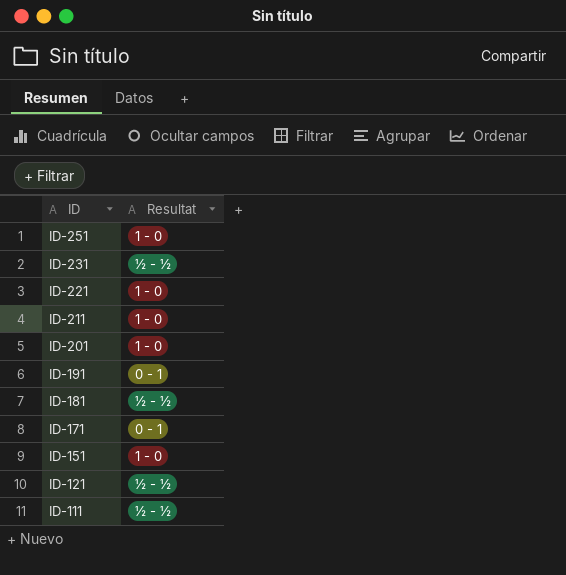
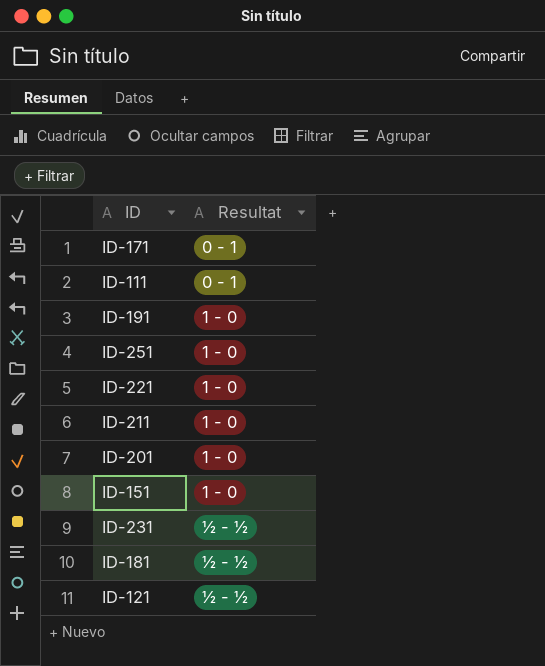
row order: ID descending -> Resultat ascending
ID-111 | Resultat: ½ - ½ -> 0 - 1
ID-191 | Resultat: 0 - 1 -> 1 - 0

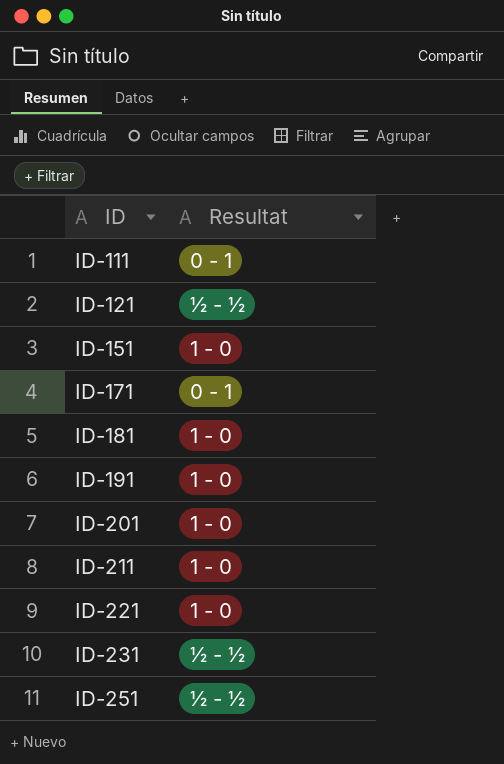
row order: Resultat ascending -> ID ascending
ID-181 | Resultat: ½ - ½ -> 1 - 0
ID-251 | Resultat: 1 - 0 -> ½ - ½

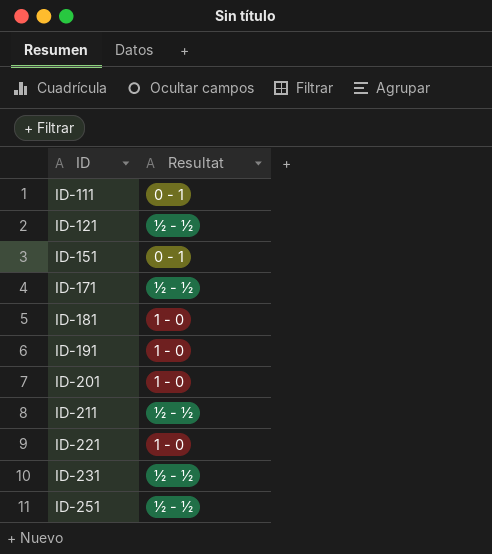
ID-151 | Resultat: 1 - 0 -> 0 - 1
ID-171 | Resultat: 0 - 1 -> ½ - ½
ID-211 | Resultat: 1 - 0 -> ½ - ½

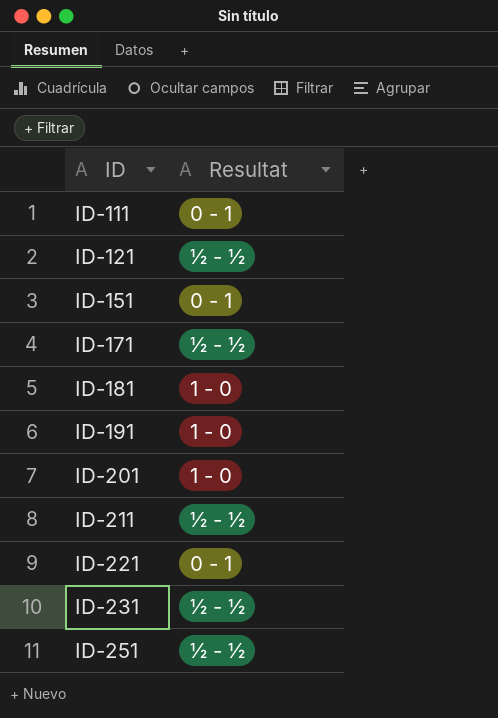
ID-221 | Resultat: 1 - 0 -> 0 - 1

